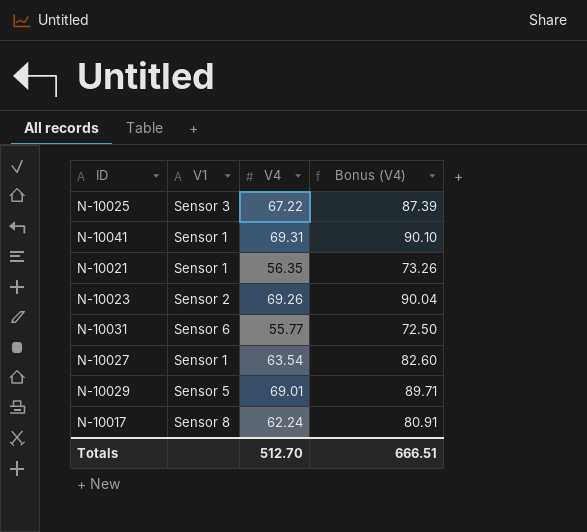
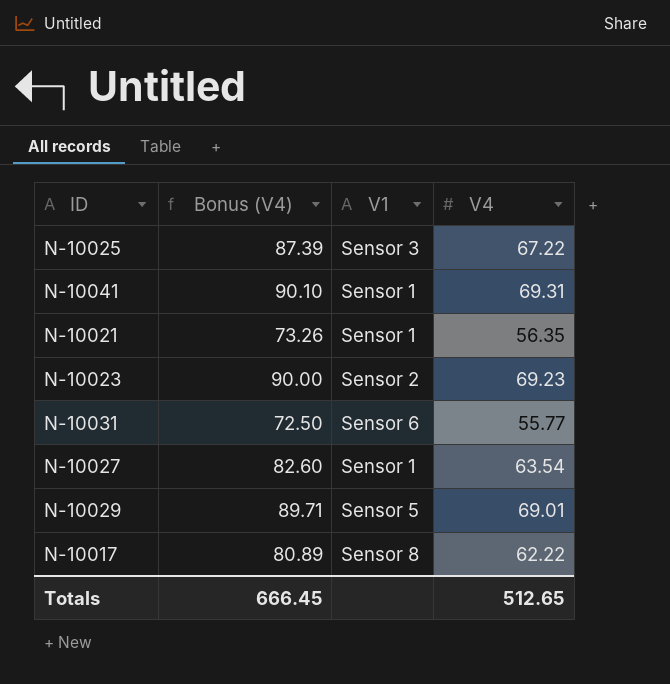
column Bonus (V4) | position: 4 -> 2
N-10023 | Bonus (V4): 90.04 -> 90.00
N-10023 | V4: 69.26 -> 69.23
N-10017 | Bonus (V4): 80.91 -> 80.89
N-10017 | V4: 62.24 -> 62.22
Totals | Bonus (V4): 666.51 -> 666.45
Totals | V4: 512.70 -> 512.65

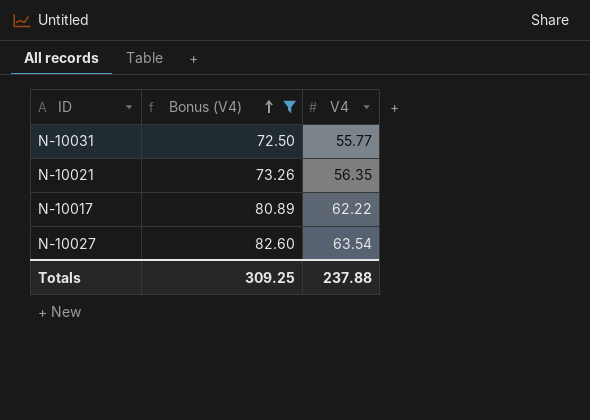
filter: none -> Bonus (V4) <= 82.60
row order: none -> Bonus (V4) ascending
column V1 | position: 3 -> none
Totals | Bonus (V4): 666.45 -> 309.25
Totals | V4: 512.65 -> 237.88

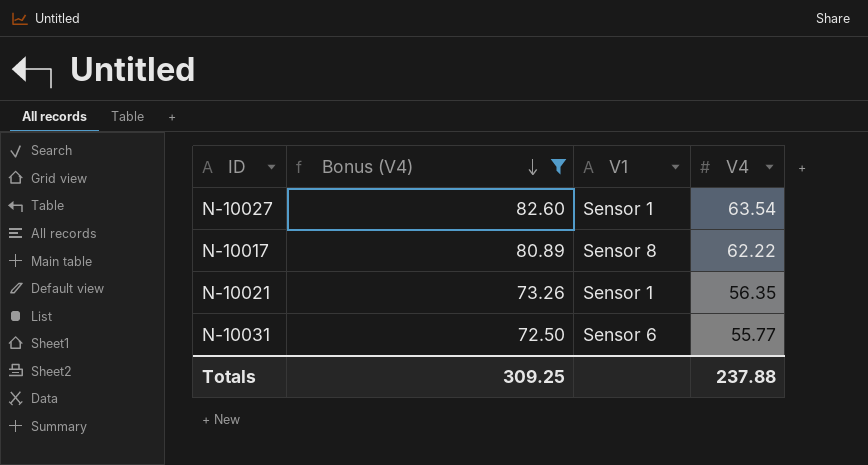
row order: Bonus (V4) ascending -> Bonus (V4) descending
column V1 | position: none -> 3

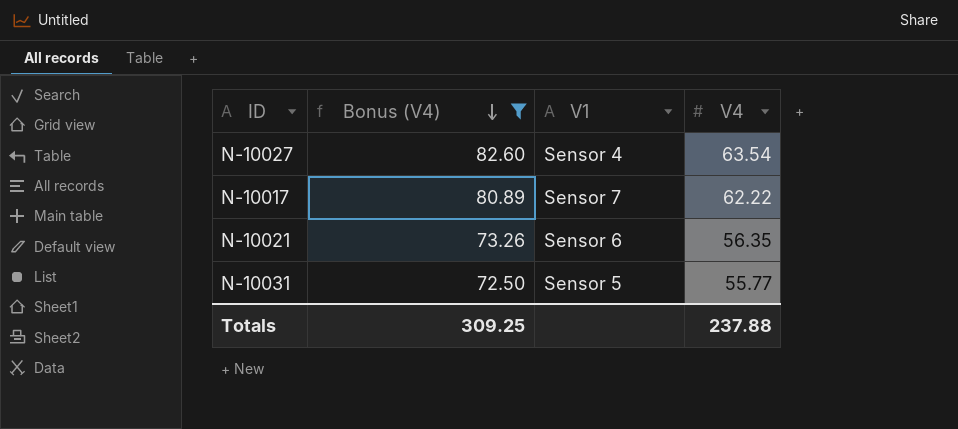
N-10027 | V1: Sensor 1 -> Sensor 4
N-10017 | V1: Sensor 8 -> Sensor 7
N-10021 | V1: Sensor 1 -> Sensor 6
N-10031 | V1: Sensor 6 -> Sensor 5

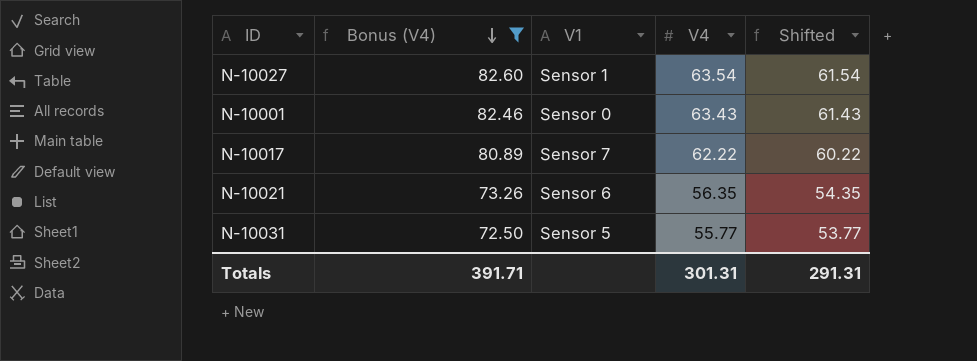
column Shifted | formula: none -> [V4] - 2
N-10027 | V1: Sensor 4 -> Sensor 1
row N-10001: none -> 82.46 | Sensor 0 | 63.43 | 61.43
Totals | Bonus (V4): 309.25 -> 391.71
Totals | V4: 237.88 -> 301.31

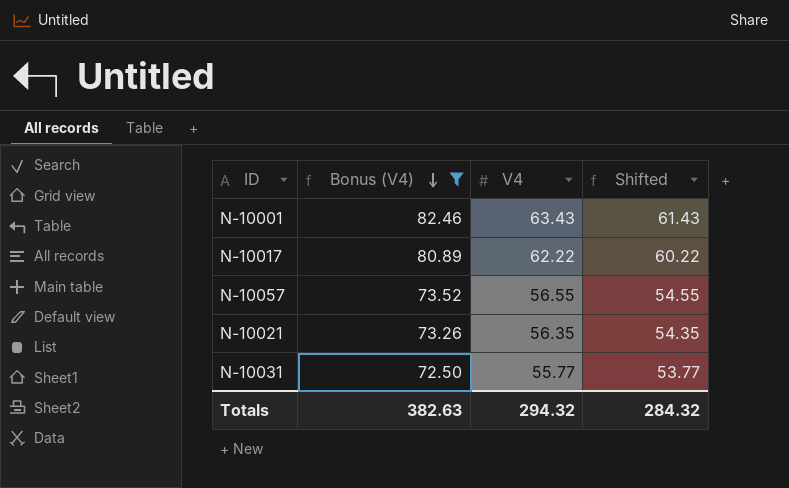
column V1 | position: 3 -> none
row N-10027: 82.60 | Sensor 1 | 63.54 | 61.54 -> none
row N-10057: none -> 73.52 | 56.55 | 54.55
Totals | Bonus (V4): 391.71 -> 382.63
Totals | V4: 301.31 -> 294.32
Totals | Shifted: 291.31 -> 284.32

